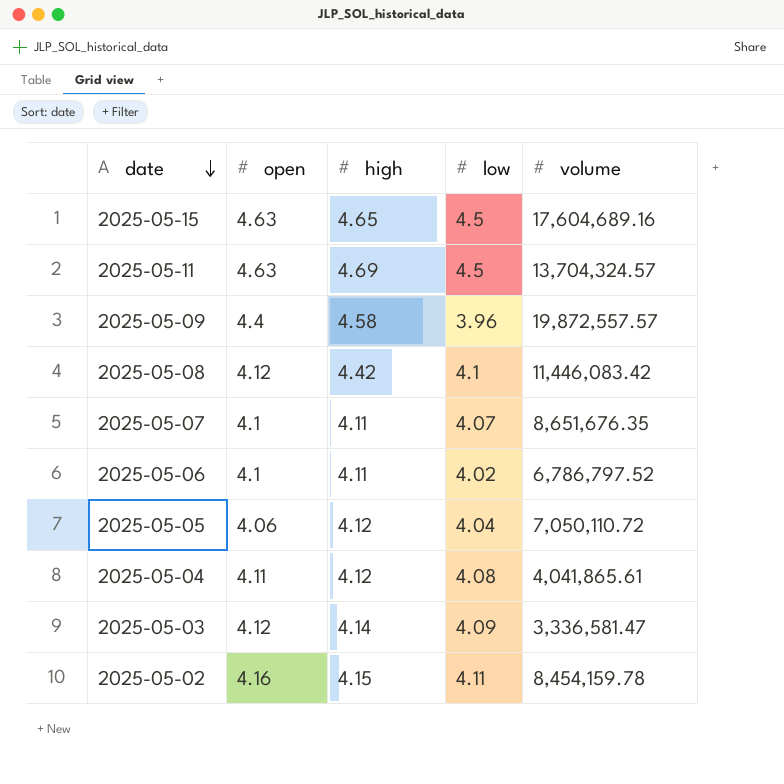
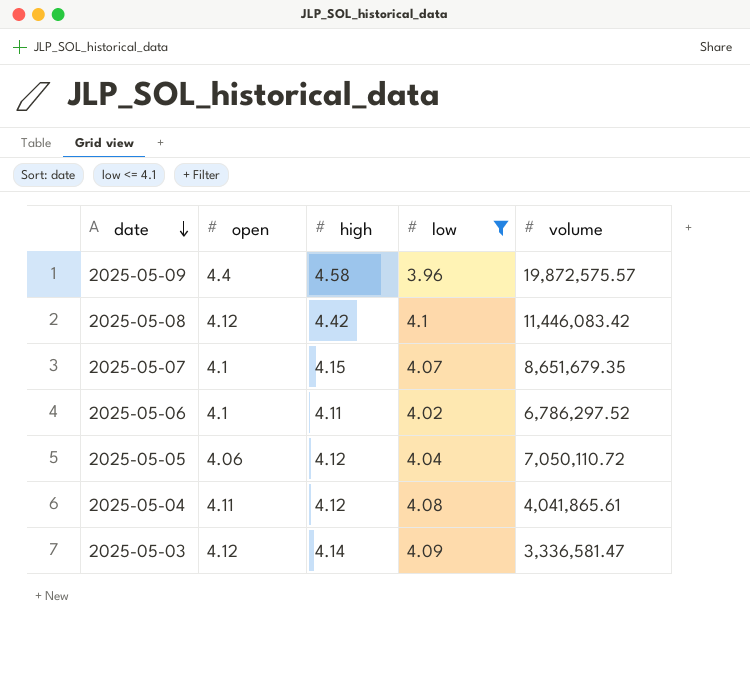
filter: none -> low <= 4.1
2025-05-09 | volume: 19,872,557.57 -> 19,872,575.57
2025-05-07 | high: 4.11 -> 4.15
2025-05-07 | volume: 8,651,676.35 -> 8,651,679.35
2025-05-06 | volume: 6,786,797.52 -> 6,786,297.52

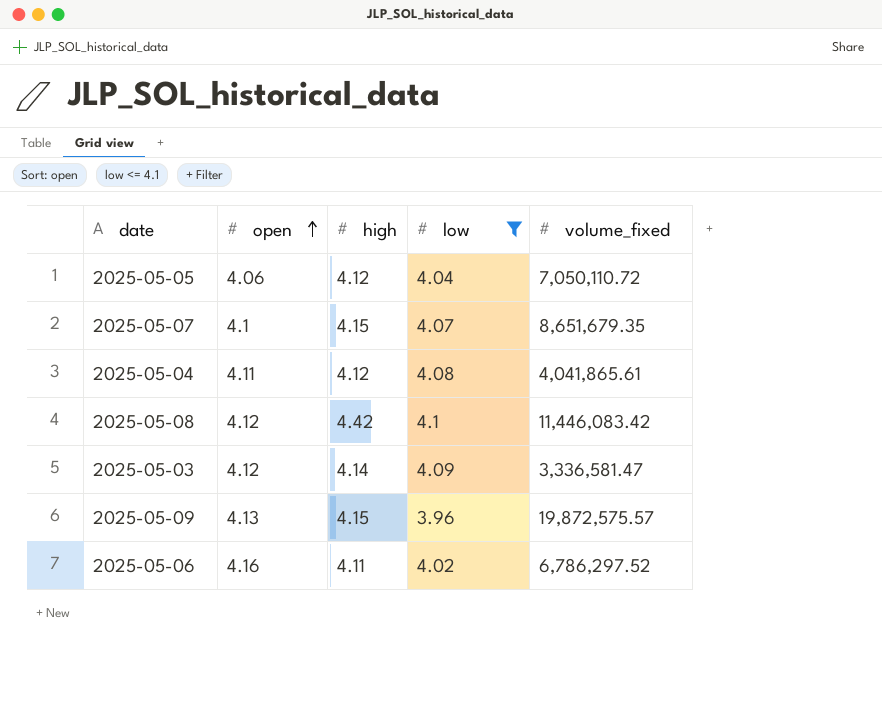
row order: date descending -> open ascending
column name: volume -> volume_fixed
2025-05-09 | open: 4.4 -> 4.13
2025-05-09 | high: 4.58 -> 4.15
2025-05-06 | open: 4.1 -> 4.16

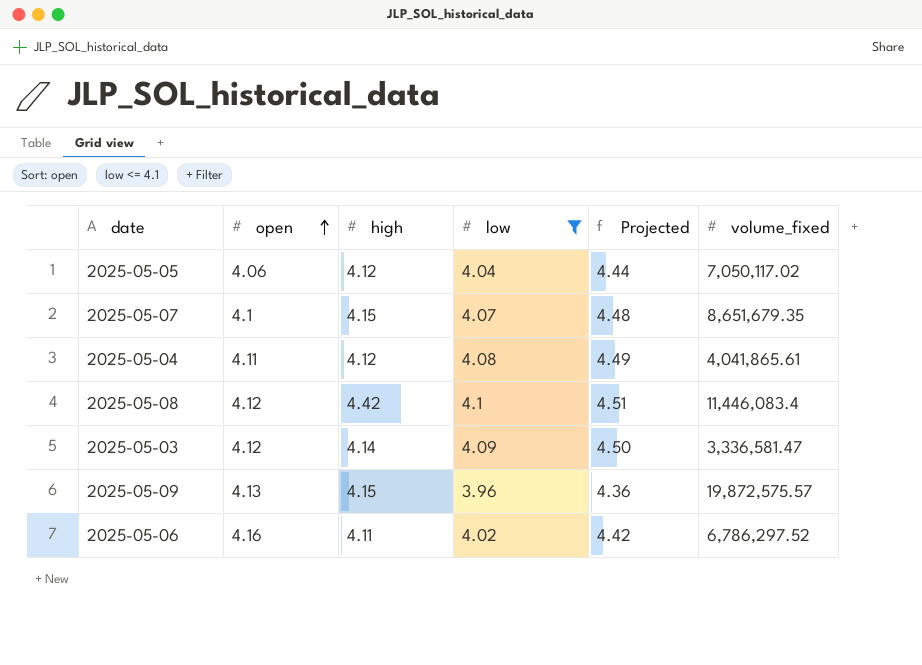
column Projected | formula: none -> [low] * 1.1
2025-05-05 | volume_fixed: 7,050,110.72 -> 7,050,117.02
2025-05-08 | volume_fixed: 11,446,083.42 -> 11,446,083.4

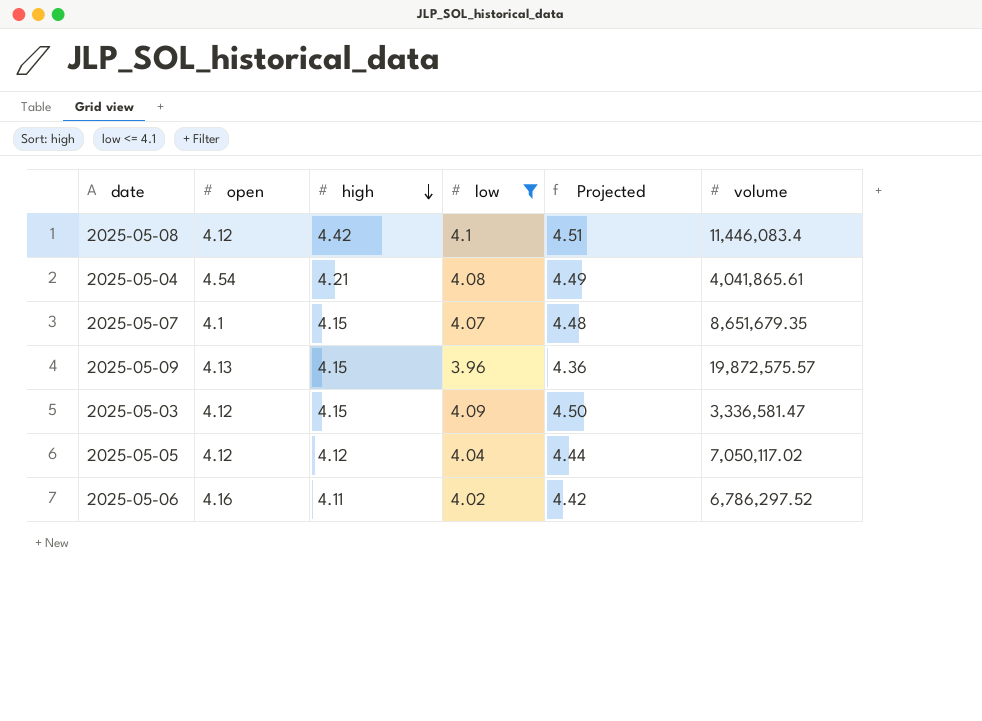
row order: open ascending -> high descending
column name: volume_fixed -> volume
2025-05-04 | open: 4.11 -> 4.54
2025-05-04 | high: 4.12 -> 4.21
2025-05-03 | high: 4.14 -> 4.15
2025-05-05 | open: 4.06 -> 4.12

